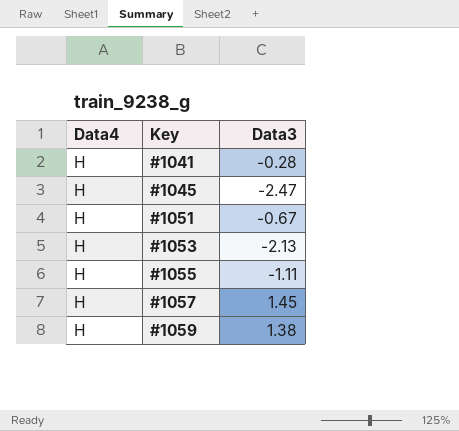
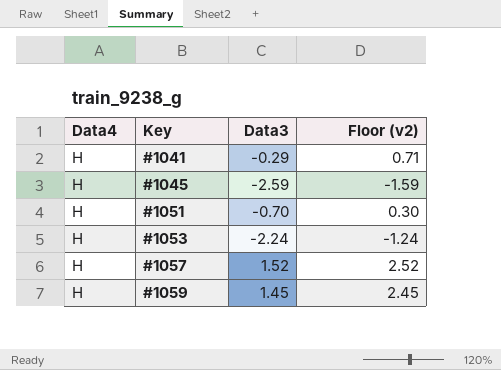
column Floor (v2) | formula: none -> [Data3] + 1
row #1055: H | -1.11 -> none
#1041 | Data3: -0.28 -> -0.29
#1045 | Data3: -2.47 -> -2.59
#1051 | Data3: -0.67 -> -0.70
#1053 | Data3: -2.13 -> -2.24
#1057 | Data3: 1.45 -> 1.52
#1059 | Data3: 1.38 -> 1.45

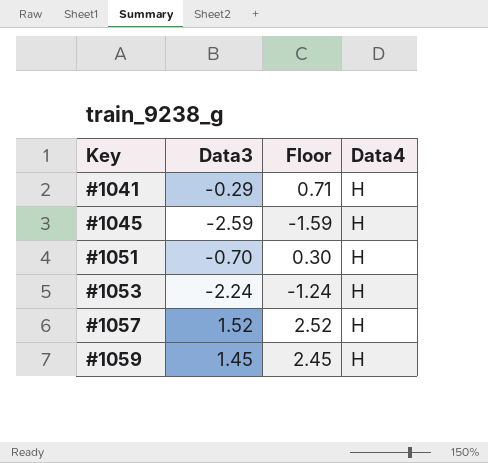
column name: Floor (v2) -> Floor
column Data4 | position: 1 -> 4

